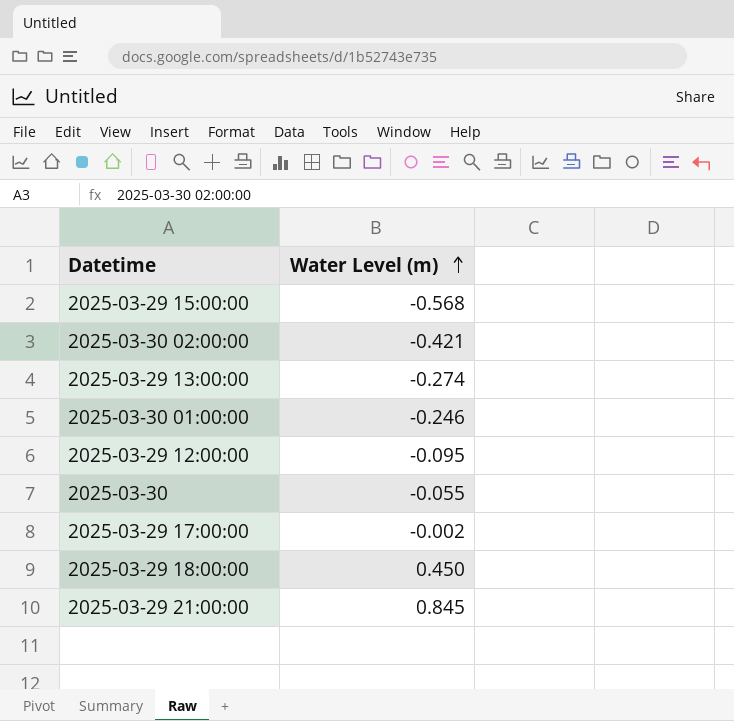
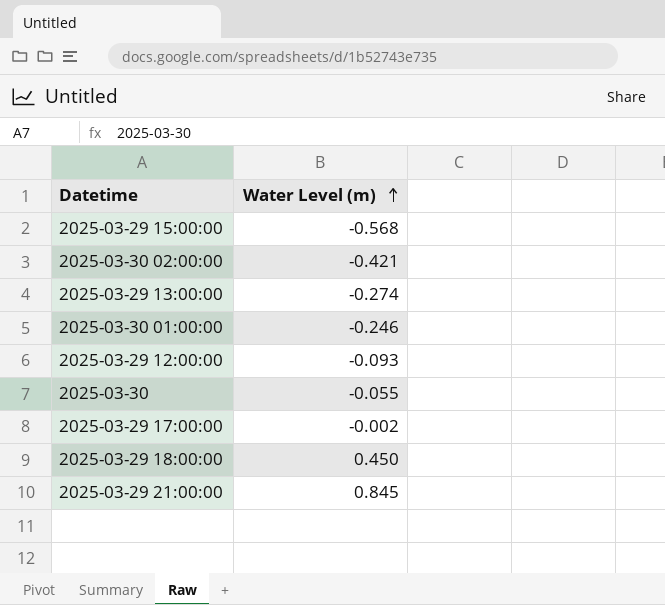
2025-03-29 12:00:00 | Water Level (m): -0.095 -> -0.093

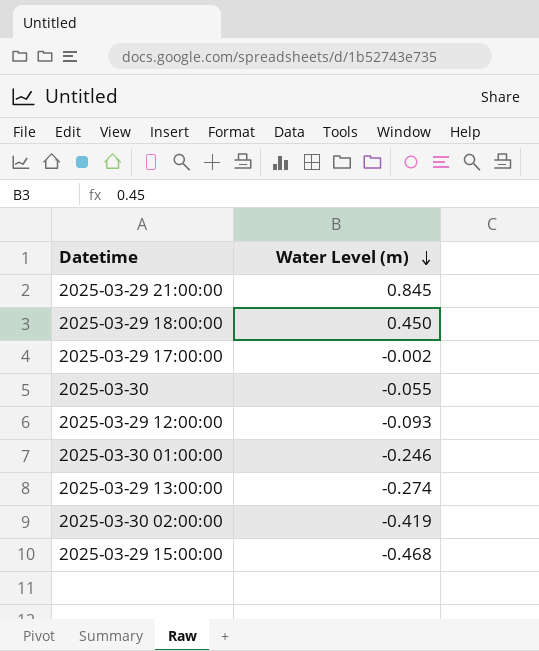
row order: Water Level (m) ascending -> Water Level (m) descending
2025-03-30 02:00:00 | Water Level (m): -0.421 -> -0.419
2025-03-29 15:00:00 | Water Level (m): -0.568 -> -0.468

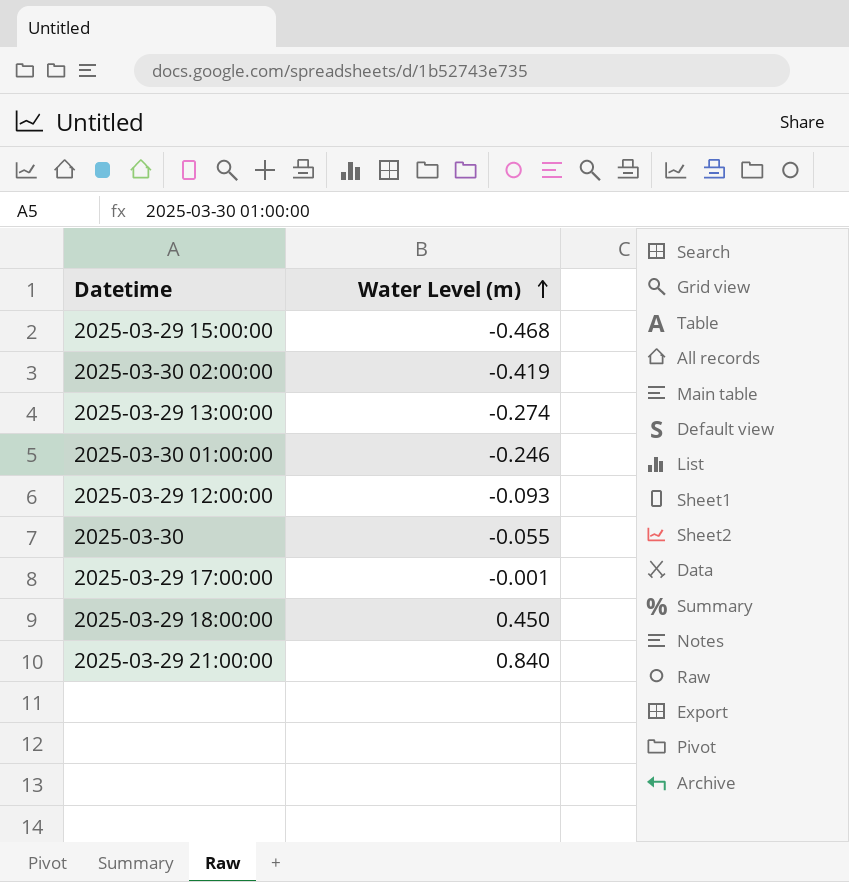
row order: Water Level (m) descending -> Water Level (m) ascending
2025-03-29 17:00:00 | Water Level (m): -0.002 -> -0.001
2025-03-29 21:00:00 | Water Level (m): 0.845 -> 0.840

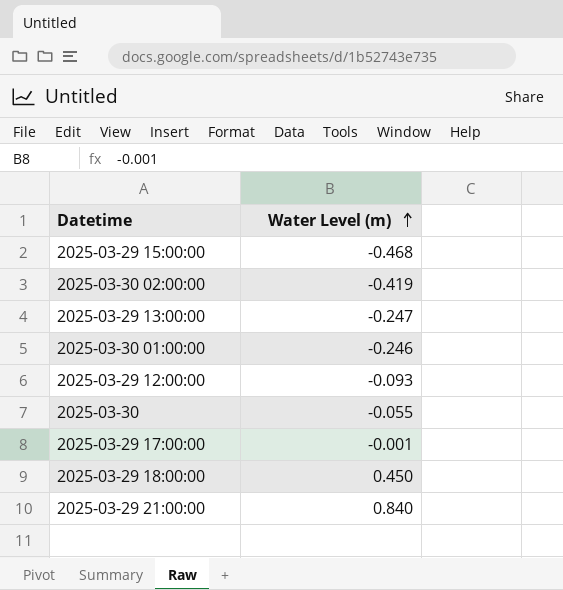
2025-03-29 13:00:00 | Water Level (m): -0.274 -> -0.247

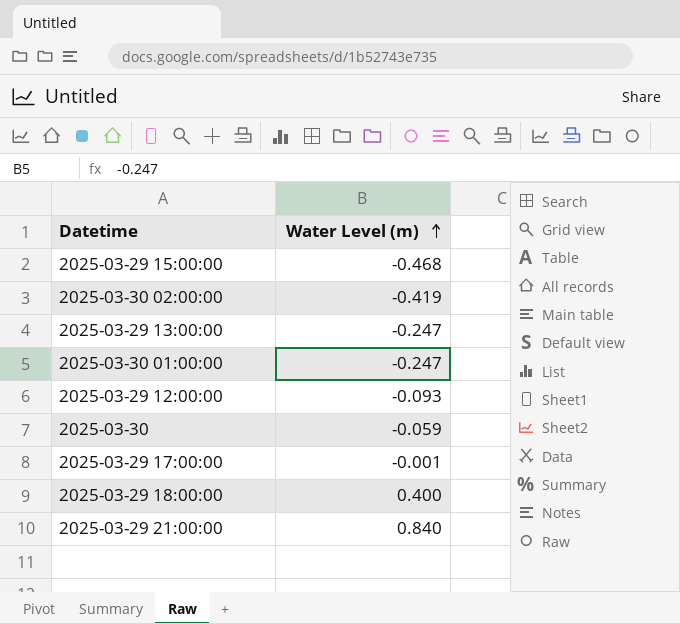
2025-03-30 01:00:00 | Water Level (m): -0.246 -> -0.247
2025-03-30 | Water Level (m): -0.055 -> -0.059
2025-03-29 18:00:00 | Water Level (m): 0.450 -> 0.400

